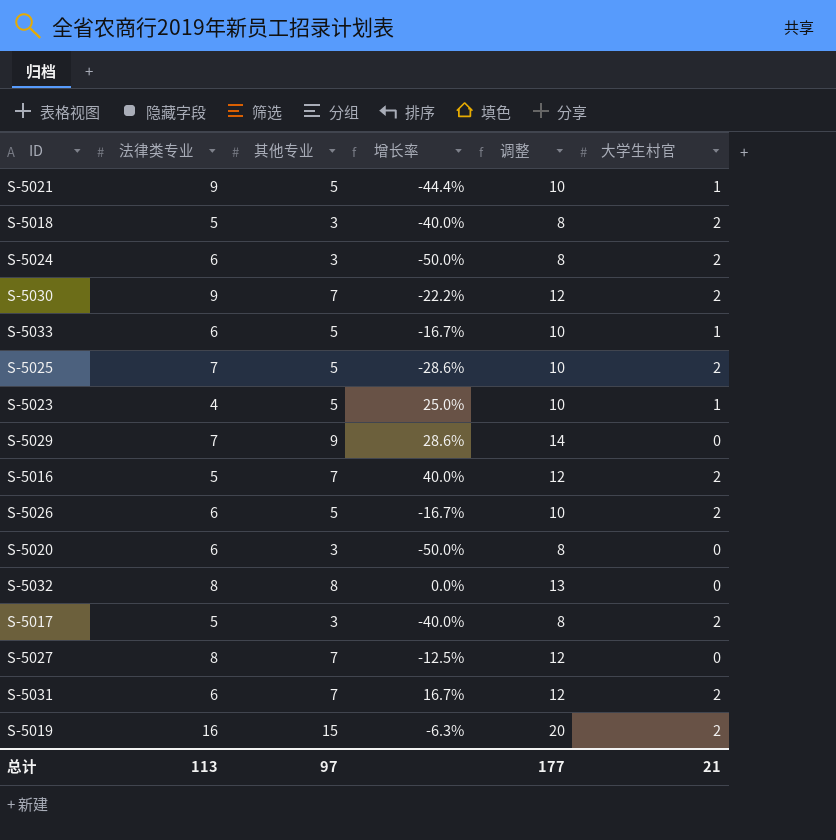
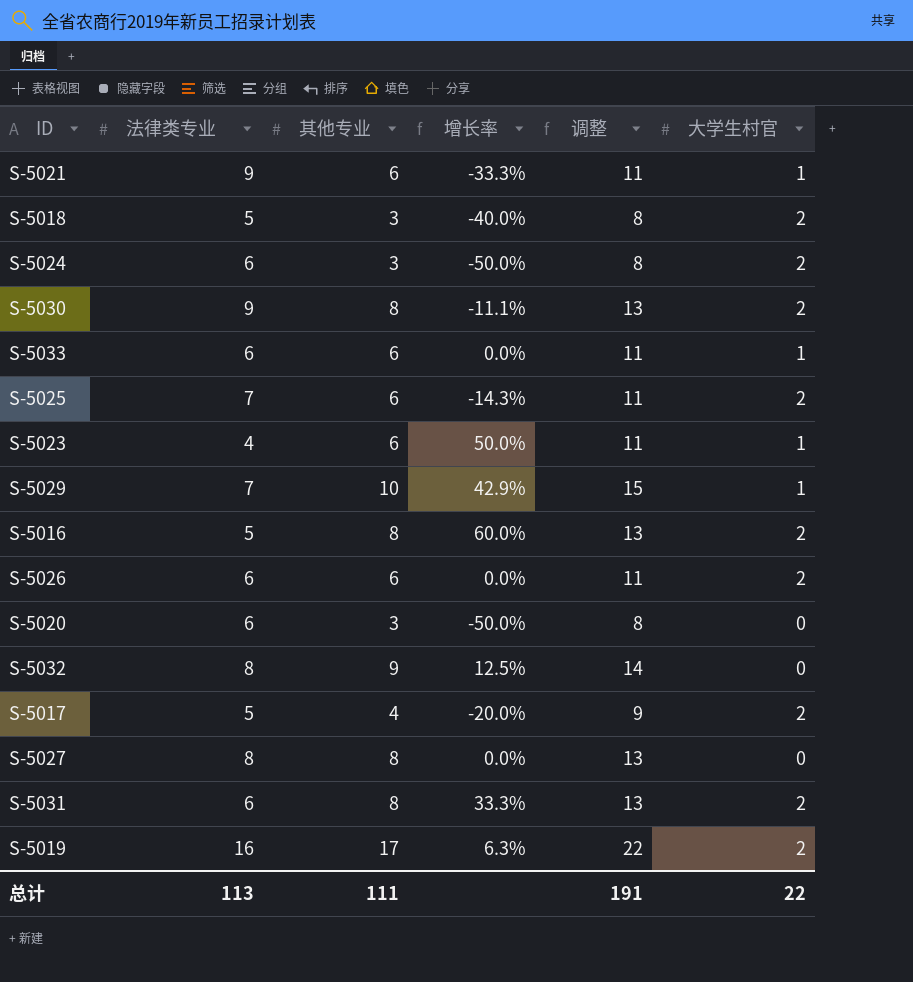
S-5021 | 其他专业: 5 -> 6
S-5021 | 增长率: -44.4% -> -33.3%
S-5021 | 调整: 10 -> 11
S-5030 | 其他专业: 7 -> 8
S-5030 | 增长率: -22.2% -> -11.1%
S-5030 | 调整: 12 -> 13
S-5033 | 其他专业: 5 -> 6
S-5033 | 增长率: -16.7% -> 0.0%
S-5033 | 调整: 10 -> 11
S-5025 | 其他专业: 5 -> 6
S-5025 | 增长率: -28.6% -> -14.3%
S-5025 | 调整: 10 -> 11
S-5023 | 其他专业: 5 -> 6
S-5023 | 增长率: 25.0% -> 50.0%
S-5023 | 调整: 10 -> 11
S-5029 | 其他专业: 9 -> 10
S-5029 | 增长率: 28.6% -> 42.9%
S-5029 | 调整: 14 -> 15
S-5029 | 大学生村官: 0 -> 1
S-5016 | 其他专业: 7 -> 8
S-5016 | 增长率: 40.0% -> 60.0%
S-5016 | 调整: 12 -> 13
S-5026 | 其他专业: 5 -> 6
S-5026 | 增长率: -16.7% -> 0.0%
S-5026 | 调整: 10 -> 11
S-5032 | 其他专业: 8 -> 9
S-5032 | 增长率: 0.0% -> 12.5%
S-5032 | 调整: 13 -> 14
S-5017 | 其他专业: 3 -> 4
S-5017 | 增长率: -40.0% -> -20.0%
S-5017 | 调整: 8 -> 9
S-5027 | 其他专业: 7 -> 8
S-5027 | 增长率: -12.5% -> 0.0%
S-5027 | 调整: 12 -> 13
S-5031 | 其他专业: 7 -> 8
S-5031 | 增长率: 16.7% -> 33.3%
S-5031 | 调整: 12 -> 13
S-5019 | 其他专业: 15 -> 17
S-5019 | 增长率: -6.3% -> 6.3%
S-5019 | 调整: 20 -> 22
总计 | 其他专业: 97 -> 111
总计 | 调整: 177 -> 191
总计 | 大学生村官: 21 -> 22

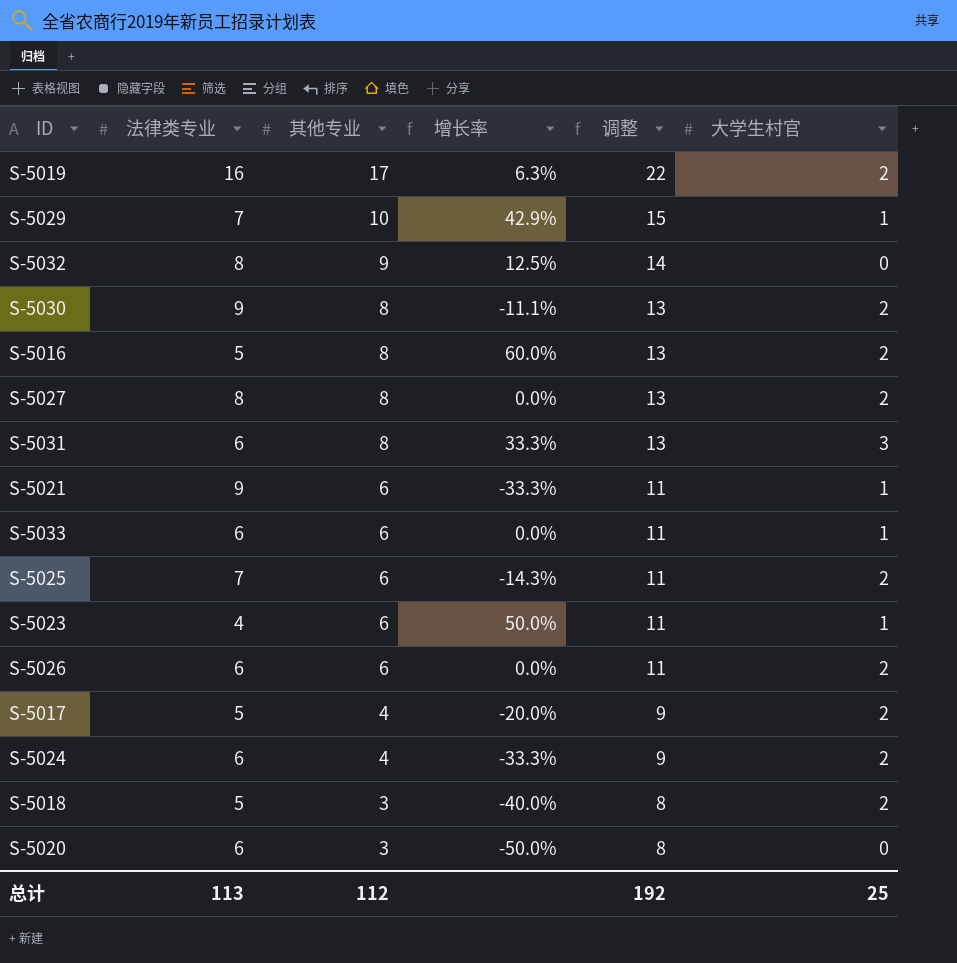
row order: none -> 其他专业 descending
S-5027 | 大学生村官: 0 -> 2
S-5031 | 大学生村官: 2 -> 3
S-5024 | 其他专业: 3 -> 4
S-5024 | 增长率: -50.0% -> -33.3%
S-5024 | 调整: 8 -> 9
总计 | 其他专业: 111 -> 112
总计 | 调整: 191 -> 192
总计 | 大学生村官: 22 -> 25

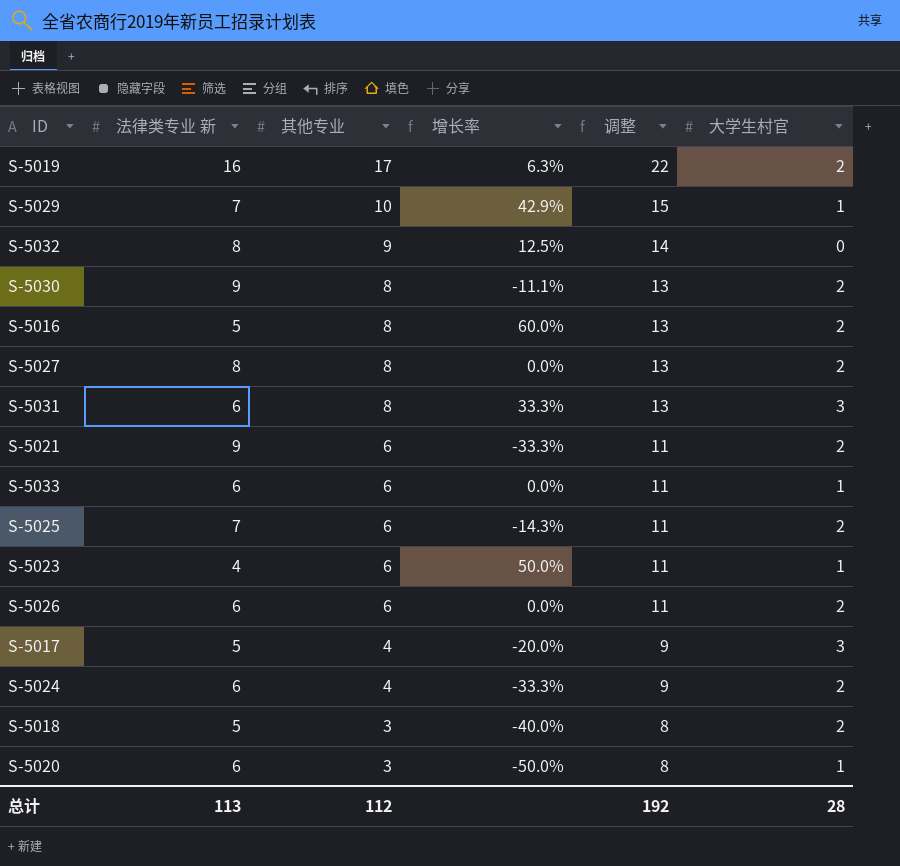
column name: 法律类专业 -> 法律类专业 新
S-5021 | 大学生村官: 1 -> 2
S-5017 | 大学生村官: 2 -> 3
S-5020 | 大学生村官: 0 -> 1
总计 | 大学生村官: 25 -> 28

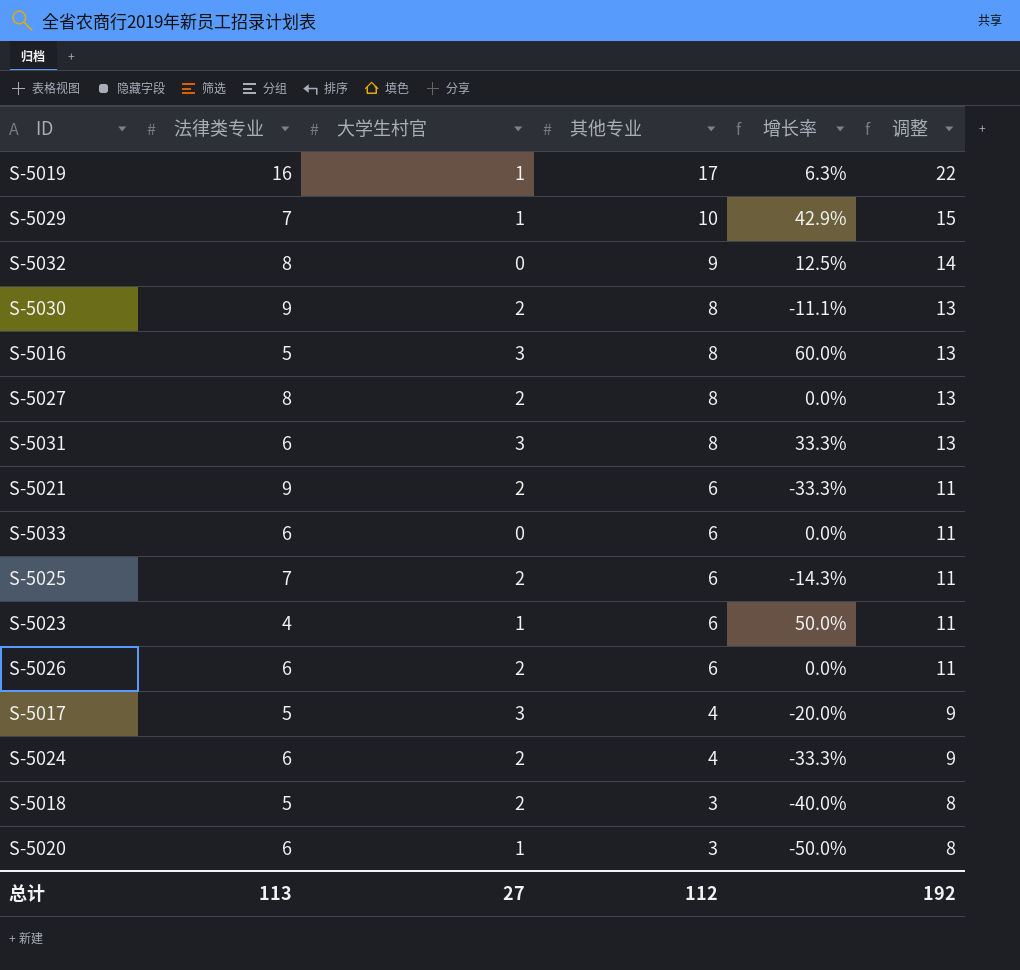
column name: 法律类专业 新 -> 法律类专业
column 大学生村官 | position: 6 -> 3
S-5019 | 大学生村官: 2 -> 1
S-5016 | 大学生村官: 2 -> 3
S-5033 | 大学生村官: 1 -> 0
总计 | 大学生村官: 28 -> 27

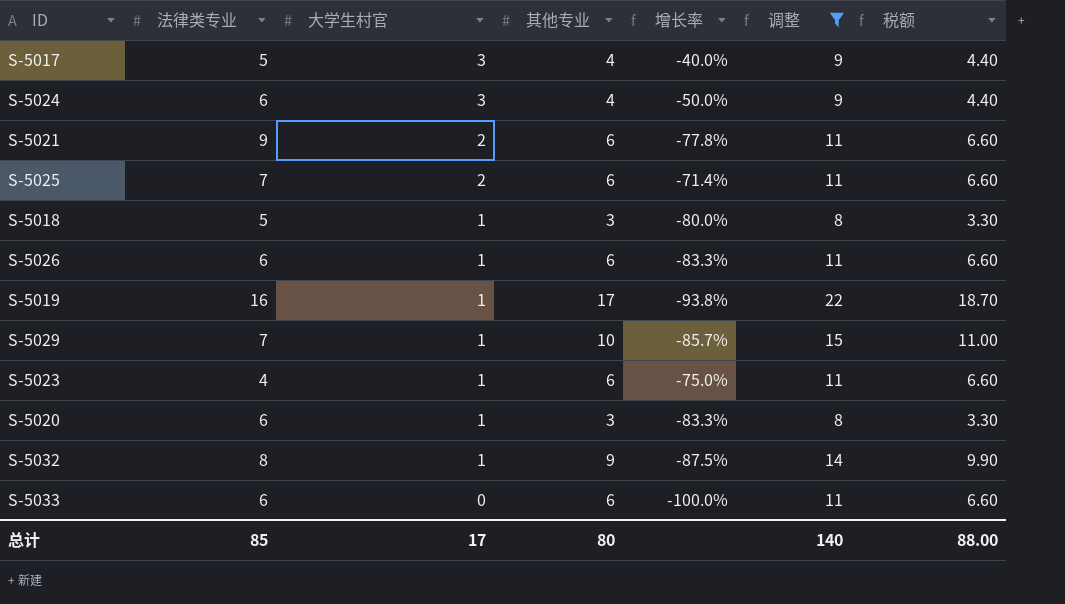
filter: none -> 调整 != 13
row order: 其他专业 descending -> 大学生村官 descending
column 增长率 | formula: ([其他专业] - [法律类专业]) / [法律类专业] -> ([大学生村官] - [法律类专业]) / [法律类专业]
column 税额 | formula: none -> [其他专业] * 1.1
S-5024 | 大学生村官: 2 -> 3
S-5018 | 大学生村官: 2 -> 1
S-5026 | 大学生村官: 2 -> 1
S-5032 | 大学生村官: 0 -> 1
总计 | 法律类专业: 113 -> 85
总计 | 大学生村官: 27 -> 17
总计 | 其他专业: 112 -> 80
总计 | 调整: 192 -> 140

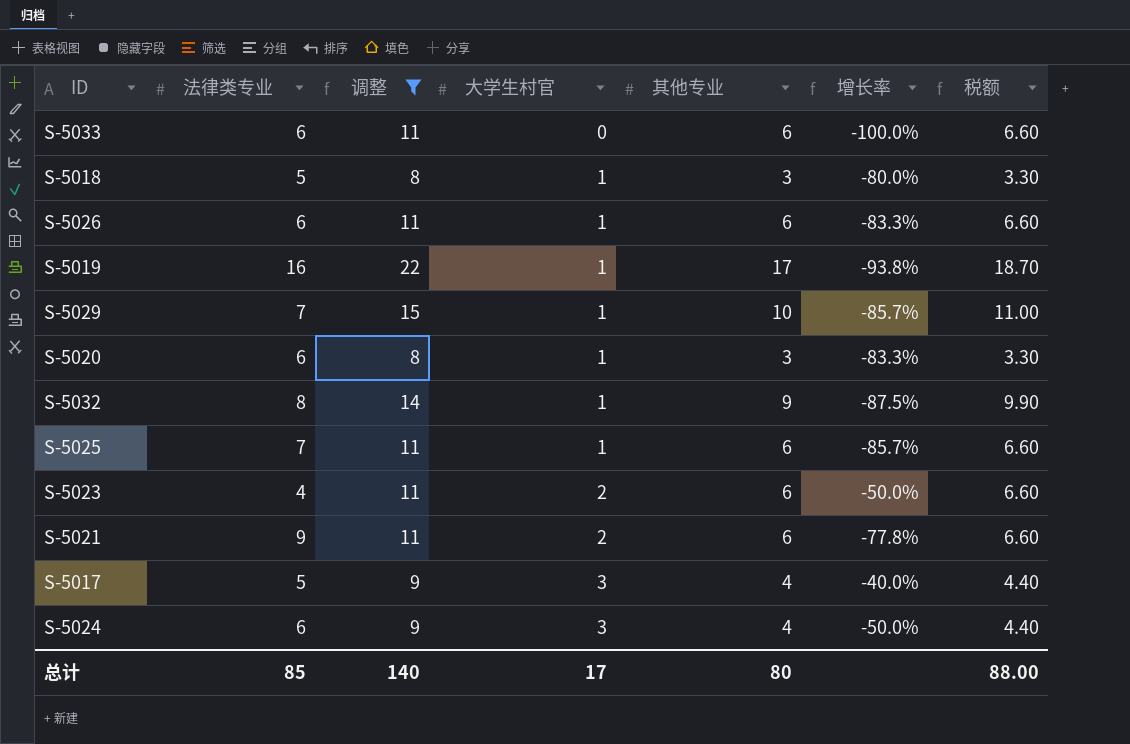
row order: 大学生村官 descending -> 大学生村官 ascending
column 调整 | position: 6 -> 3
S-5025 | 大学生村官: 2 -> 1
S-5025 | 增长率: -71.4% -> -85.7%
S-5023 | 大学生村官: 1 -> 2
S-5023 | 增长率: -75.0% -> -50.0%

